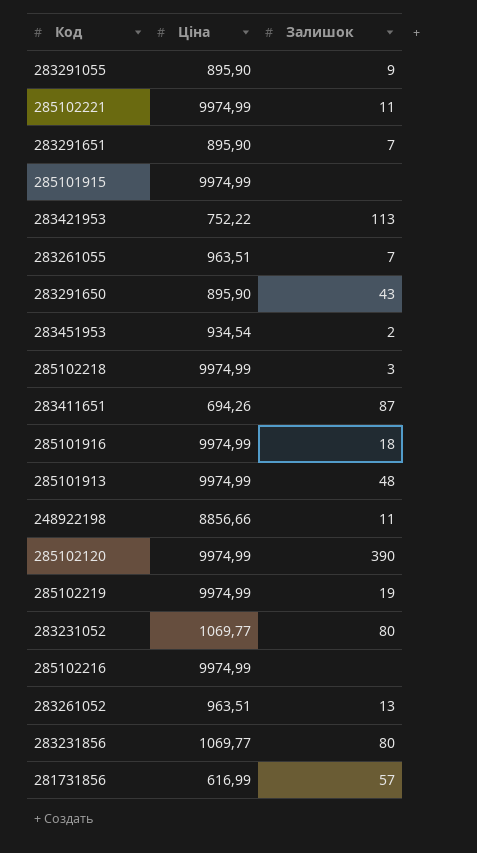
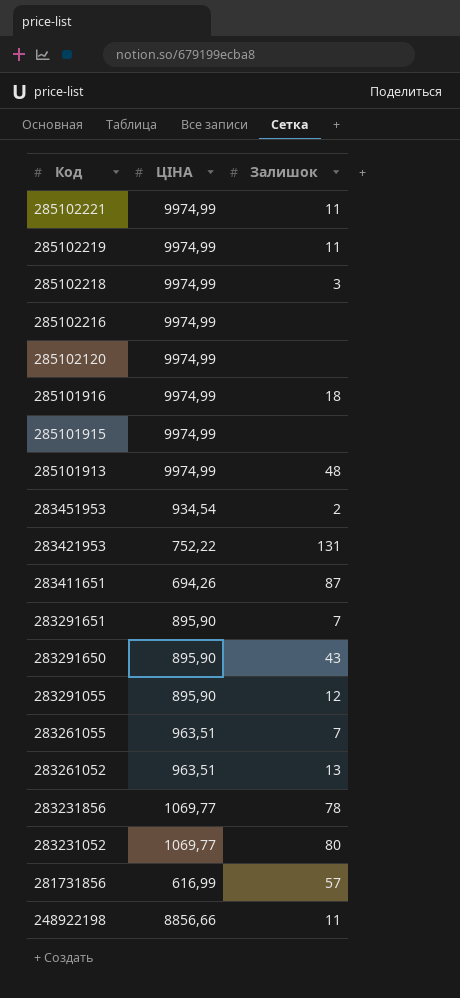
row order: none -> Код descending
column name: Ціна -> ЦІНА
285102219 | Залишок: 19 -> 11
285102120 | Залишок: 390 -> none
283421953 | Залишок: 113 -> 131
283291055 | Залишок: 9 -> 12
283231856 | Залишок: 80 -> 78

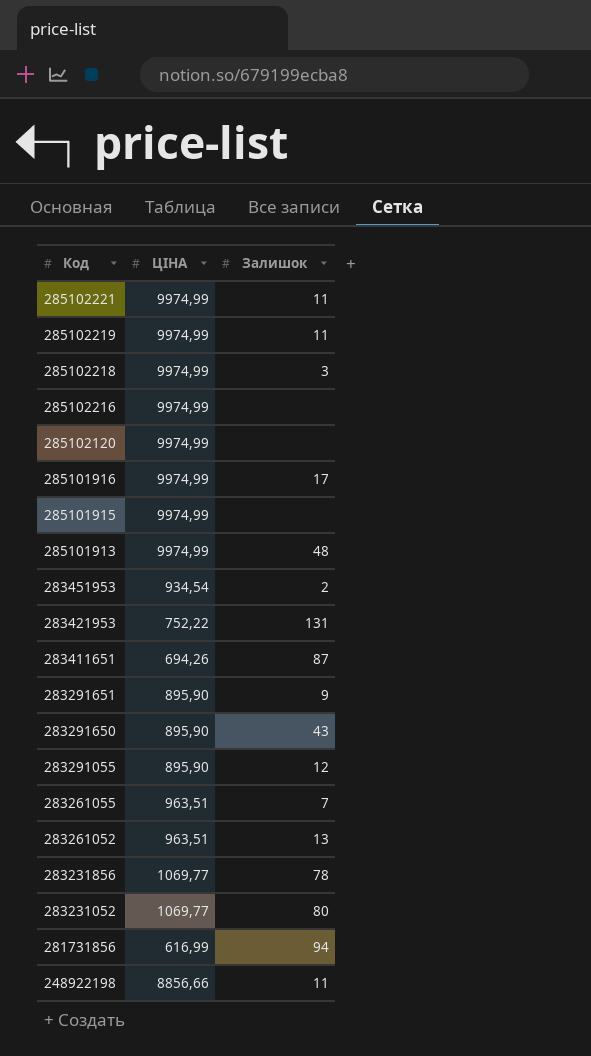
285101916 | Залишок: 18 -> 17
283291651 | Залишок: 7 -> 9
281731856 | Залишок: 57 -> 94

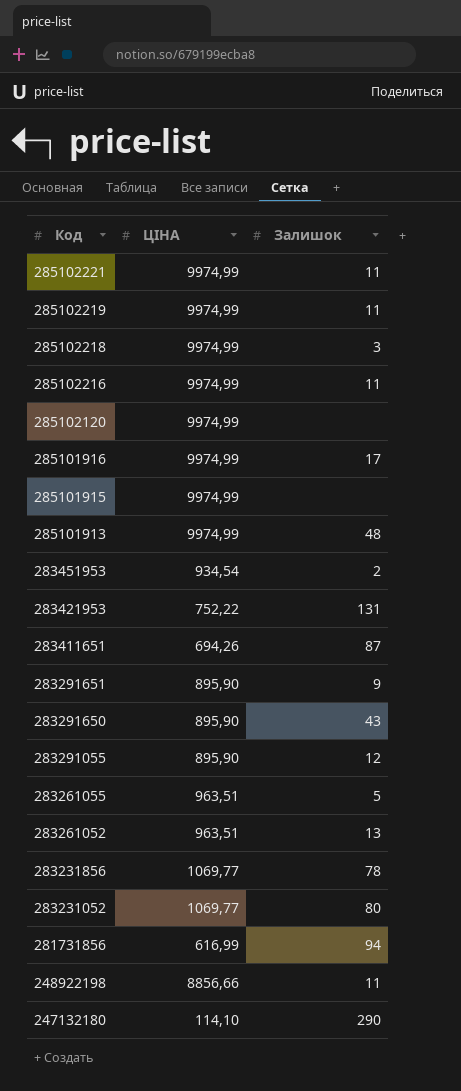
285102216 | Залишок: none -> 11
283261055 | Залишок: 7 -> 5
row 247132180: none -> 114,10 | 290

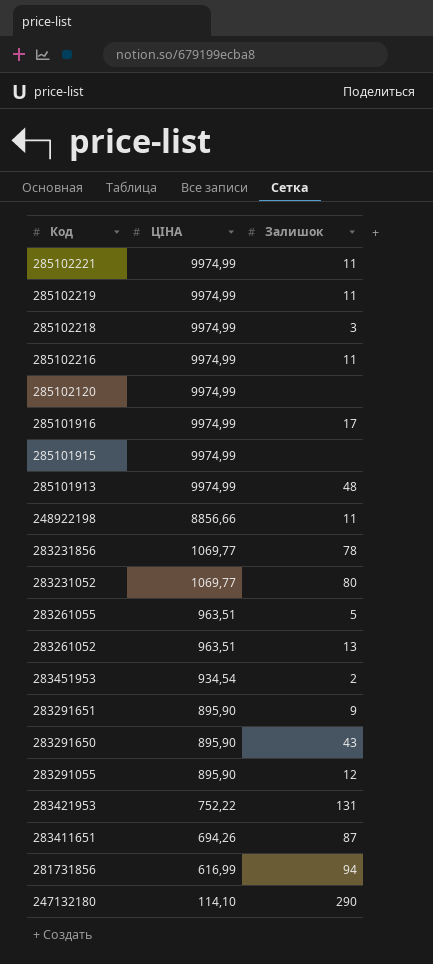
row order: Код descending -> ЦІНА descending

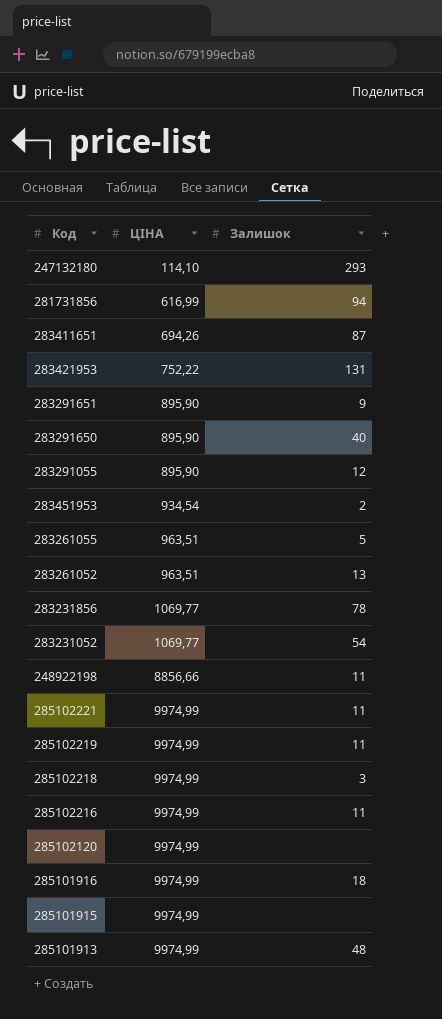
row order: ЦІНА descending -> ЦІНА ascending
247132180 | Залишок: 290 -> 293
283291650 | Залишок: 43 -> 40
283231052 | Залишок: 80 -> 54
285101916 | Залишок: 17 -> 18

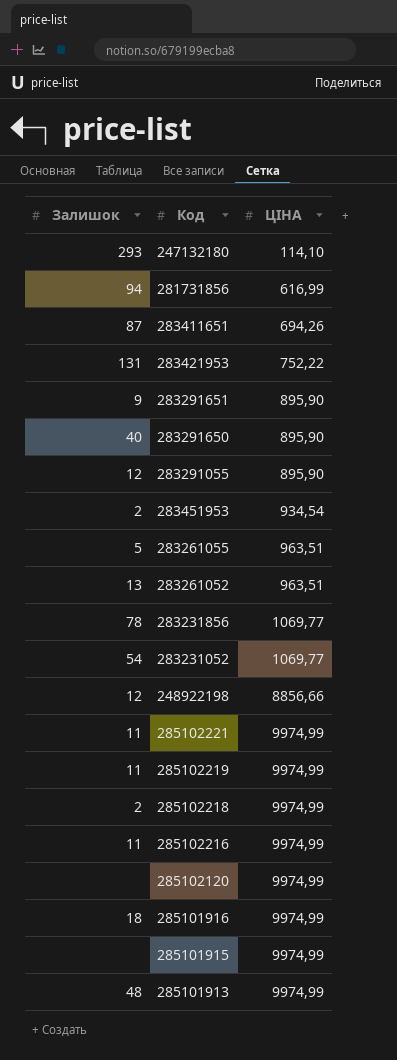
column Залишок | position: 3 -> 1
248922198 | Залишок: 11 -> 12
285102218 | Залишок: 3 -> 2

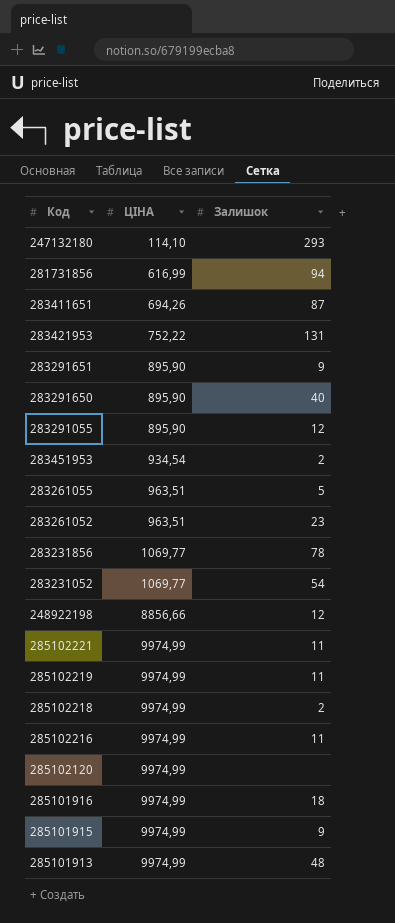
column Залишок | position: 1 -> 3
283261052 | Залишок: 13 -> 23
285101915 | Залишок: none -> 9

